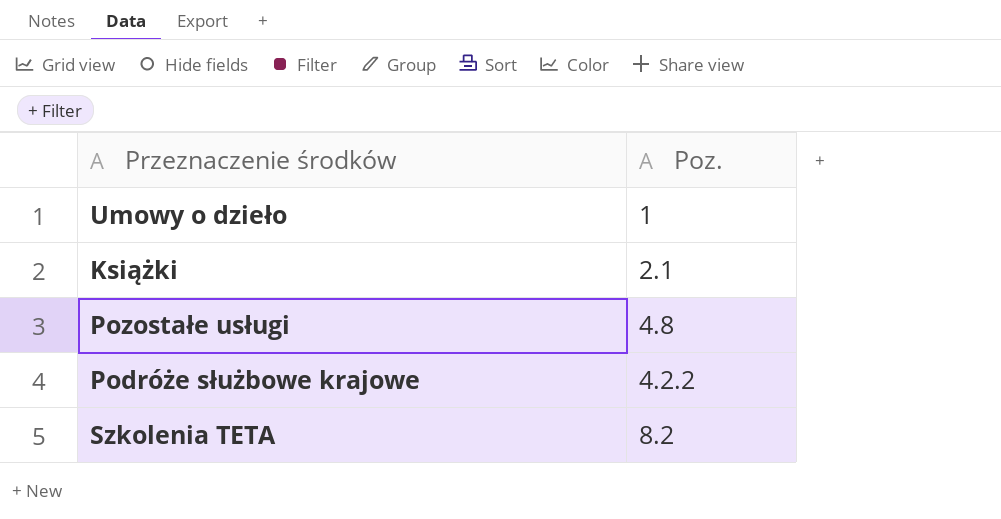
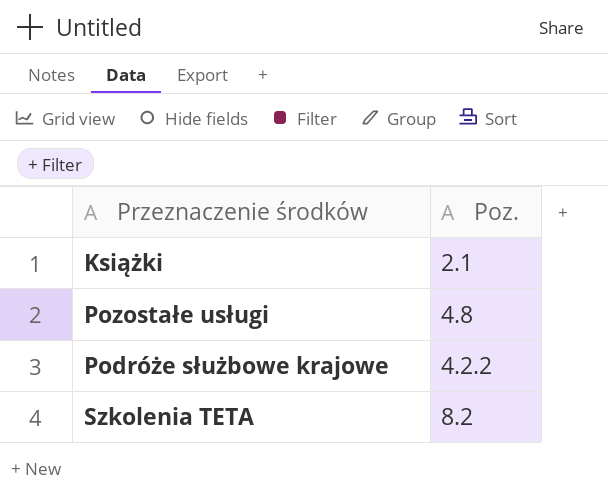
row Umowy o dzieło: 1 -> none

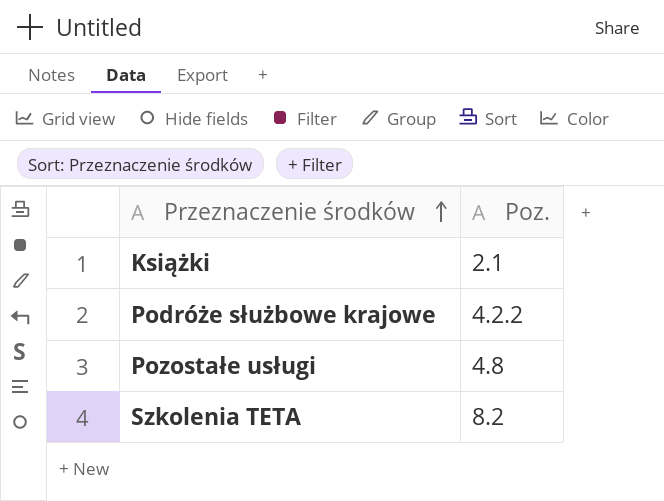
row order: none -> Przeznaczenie środków ascending

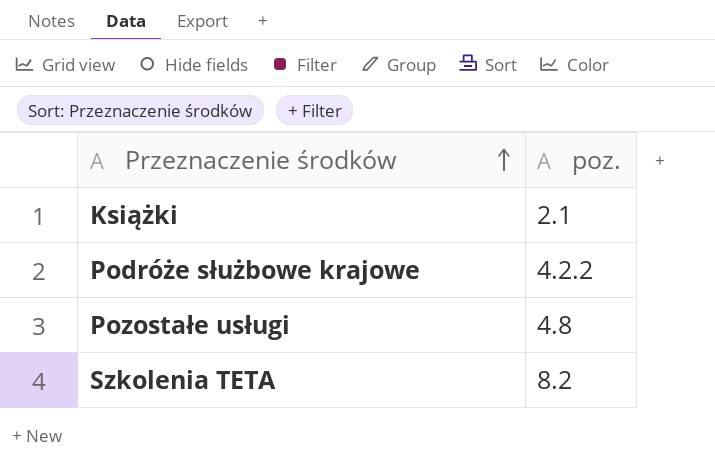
column name: Poz. -> poz.

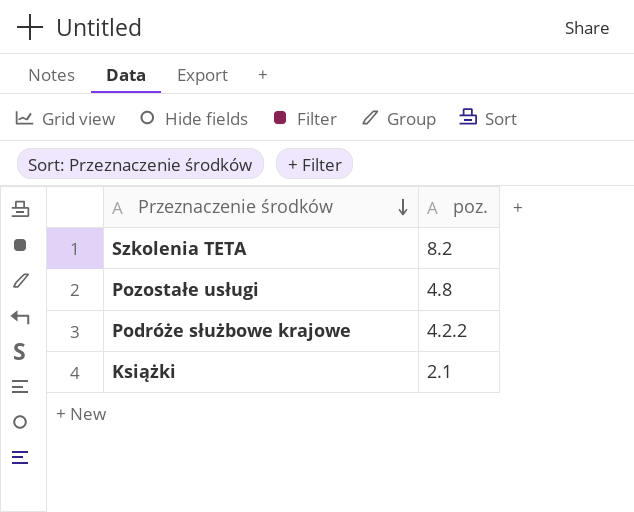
row order: Przeznaczenie środków ascending -> Przeznaczenie środków descending

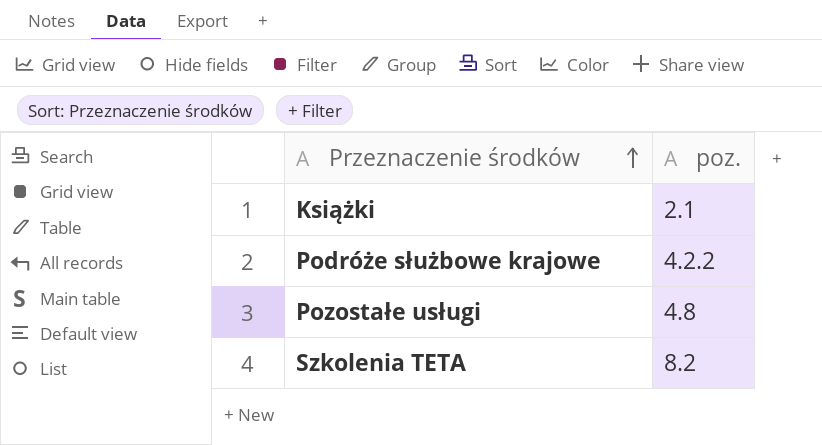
row order: Przeznaczenie środków descending -> Przeznaczenie środków ascending

